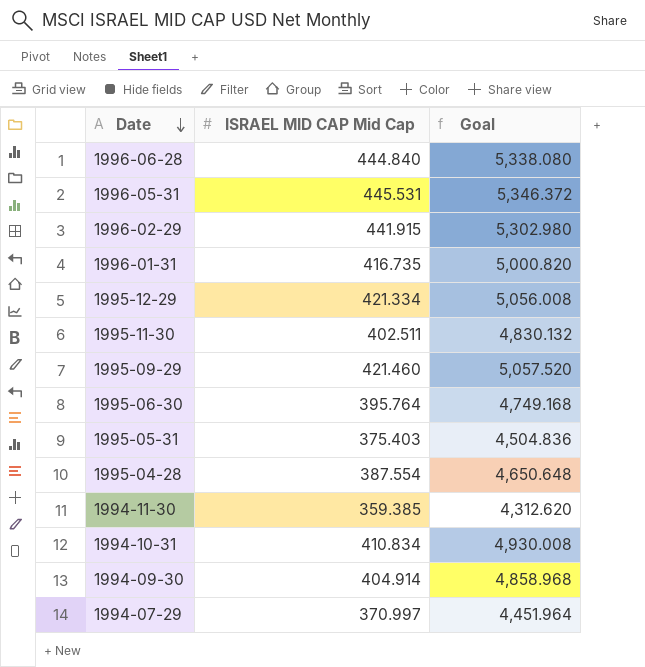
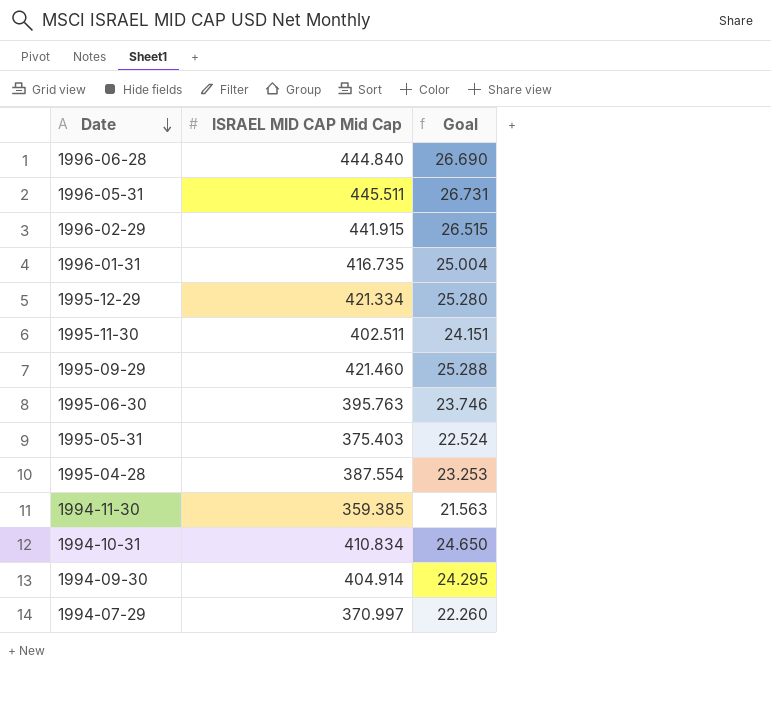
column Goal | formula: [ISRAEL MID CAP Mid Cap] * 12 -> [ISRAEL MID CAP Mid Cap] * 0.06
1996-05-31 | ISRAEL MID CAP Mid Cap: 445.531 -> 445.511
1995-06-30 | ISRAEL MID CAP Mid Cap: 395.764 -> 395.763

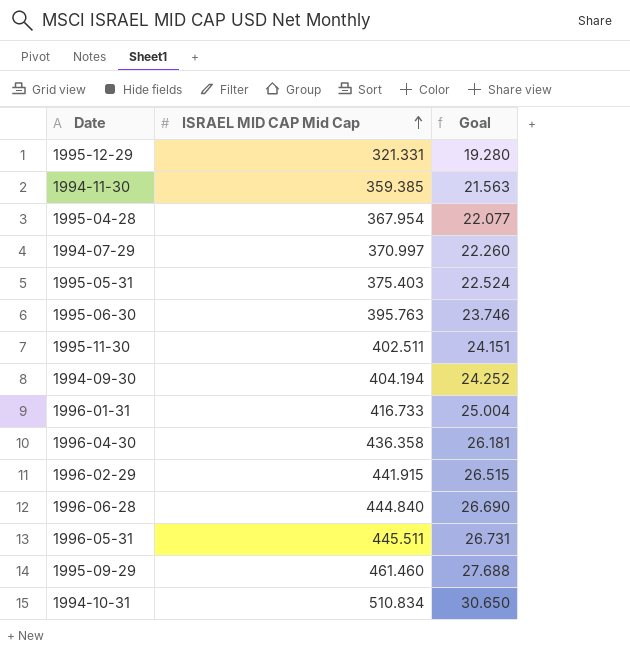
row order: Date descending -> ISRAEL MID CAP Mid Cap ascending
1995-12-29 | ISRAEL MID CAP Mid Cap: 421.334 -> 321.331
1995-12-29 | Goal: 25.280 -> 19.280
1995-04-28 | ISRAEL MID CAP Mid Cap: 387.554 -> 367.954
1995-04-28 | Goal: 23.253 -> 22.077
1994-09-30 | ISRAEL MID CAP Mid Cap: 404.914 -> 404.194
1994-09-30 | Goal: 24.295 -> 24.252
1996-01-31 | ISRAEL MID CAP Mid Cap: 416.735 -> 416.733
row 1996-04-30: none -> 436.358 | 26.181
1995-09-29 | ISRAEL MID CAP Mid Cap: 421.460 -> 461.460
1995-09-29 | Goal: 25.288 -> 27.688
1994-10-31 | ISRAEL MID CAP Mid Cap: 410.834 -> 510.834
1994-10-31 | Goal: 24.650 -> 30.650

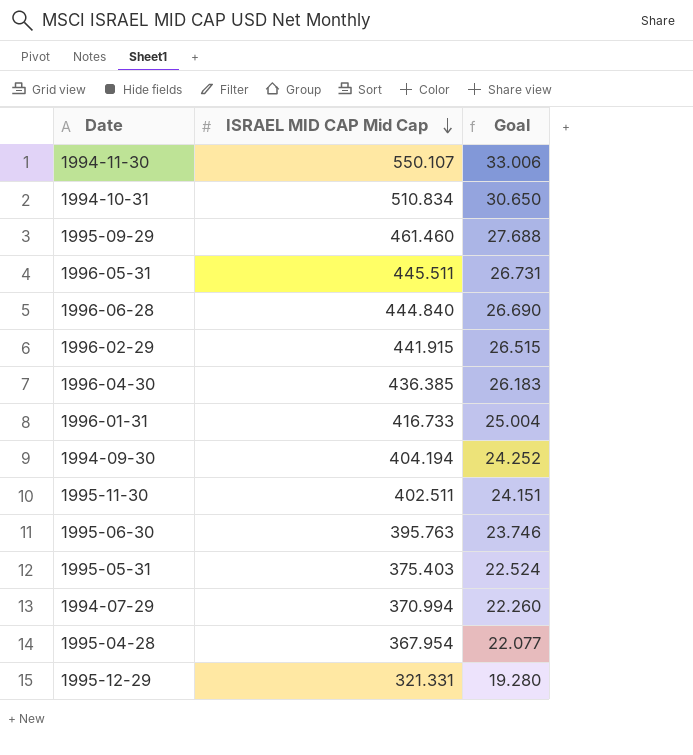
row order: ISRAEL MID CAP Mid Cap ascending -> ISRAEL MID CAP Mid Cap descending
1994-11-30 | ISRAEL MID CAP Mid Cap: 359.385 -> 550.107
1994-11-30 | Goal: 21.563 -> 33.006
1996-04-30 | ISRAEL MID CAP Mid Cap: 436.358 -> 436.385
1996-04-30 | Goal: 26.181 -> 26.183
1994-07-29 | ISRAEL MID CAP Mid Cap: 370.997 -> 370.994

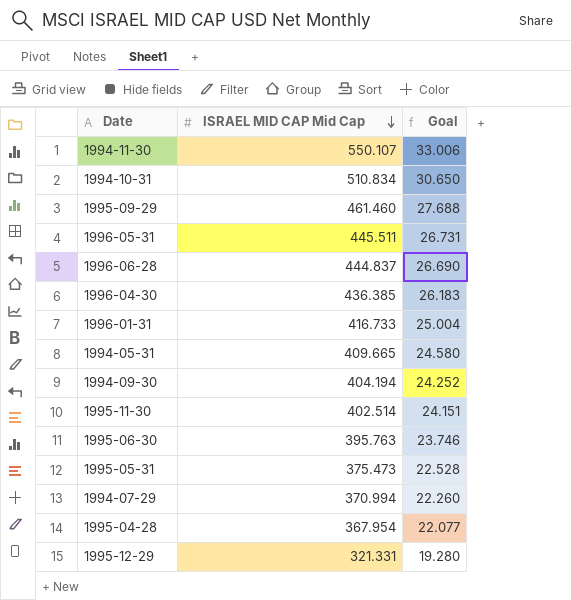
row 1996-02-29: 441.915 | 26.515 -> none
1996-06-28 | ISRAEL MID CAP Mid Cap: 444.840 -> 444.837
row 1994-05-31: none -> 409.665 | 24.580
1995-11-30 | ISRAEL MID CAP Mid Cap: 402.511 -> 402.514
1995-05-31 | ISRAEL MID CAP Mid Cap: 375.403 -> 375.473
1995-05-31 | Goal: 22.524 -> 22.528

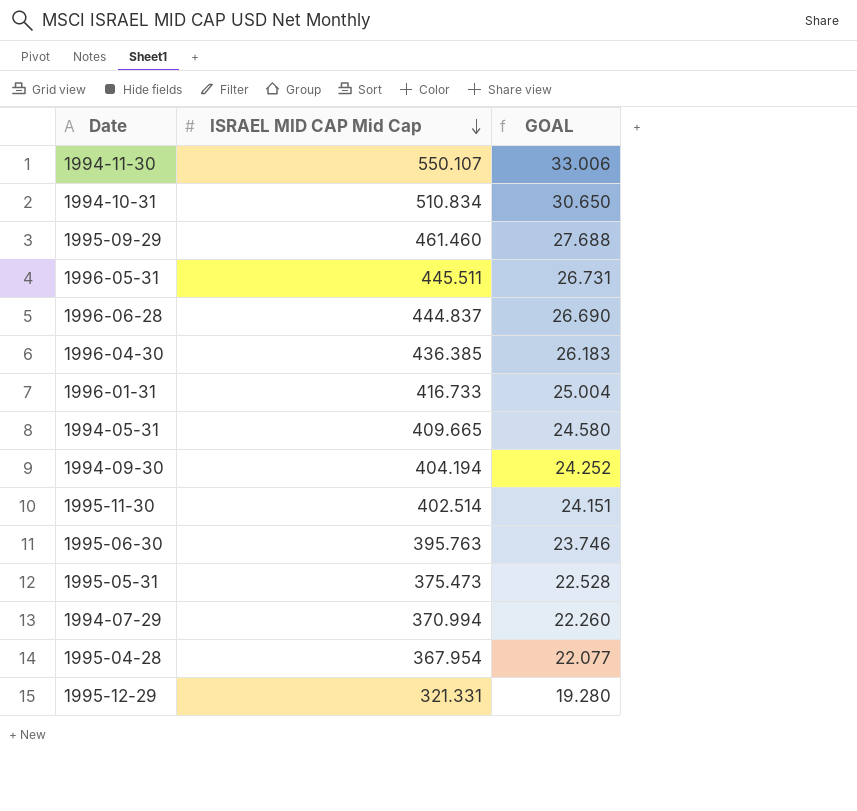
column name: Goal -> GOAL

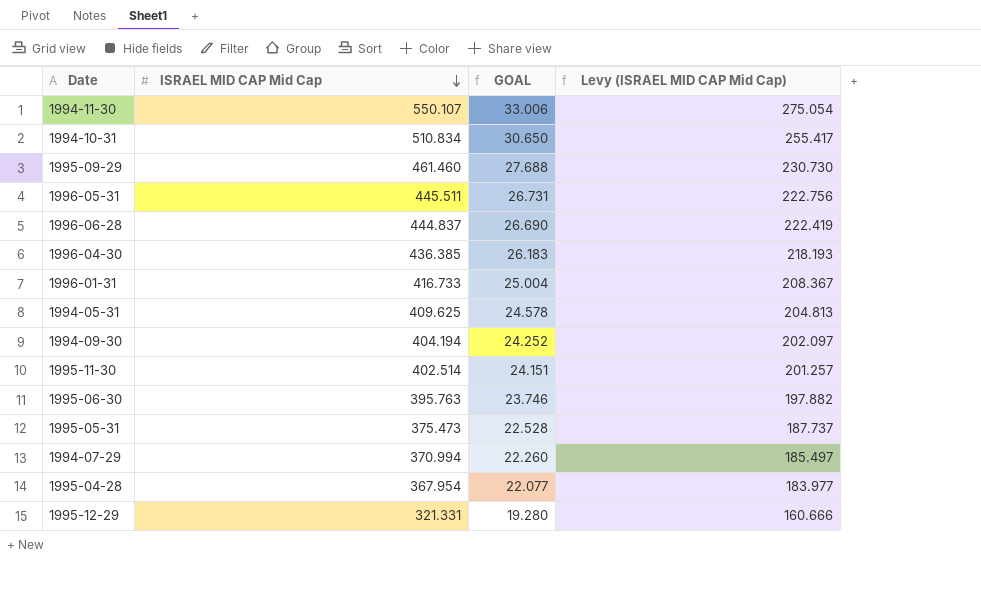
column Levy (ISRAEL MID CAP Mid Cap) | formula: none -> [ISRAEL MID CAP Mid Cap] * 0.5
1994-05-31 | ISRAEL MID CAP Mid Cap: 409.665 -> 409.625
1994-05-31 | GOAL: 24.580 -> 24.578

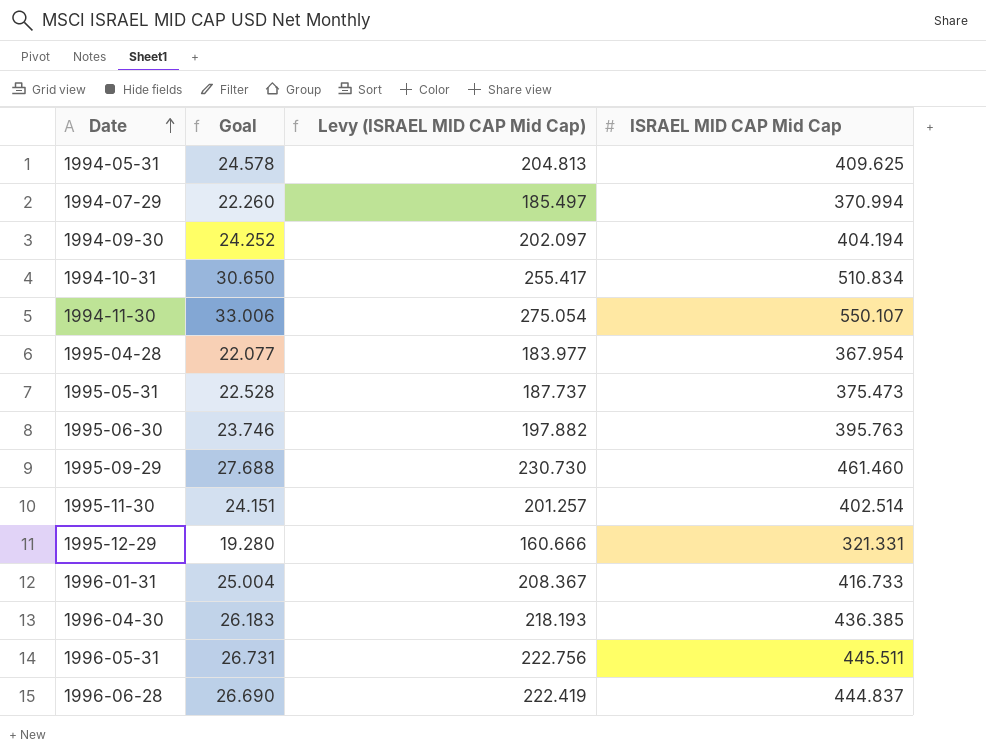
row order: ISRAEL MID CAP Mid Cap descending -> Date ascending
column name: GOAL -> Goal
column ISRAEL MID CAP Mid Cap | position: 2 -> 4

